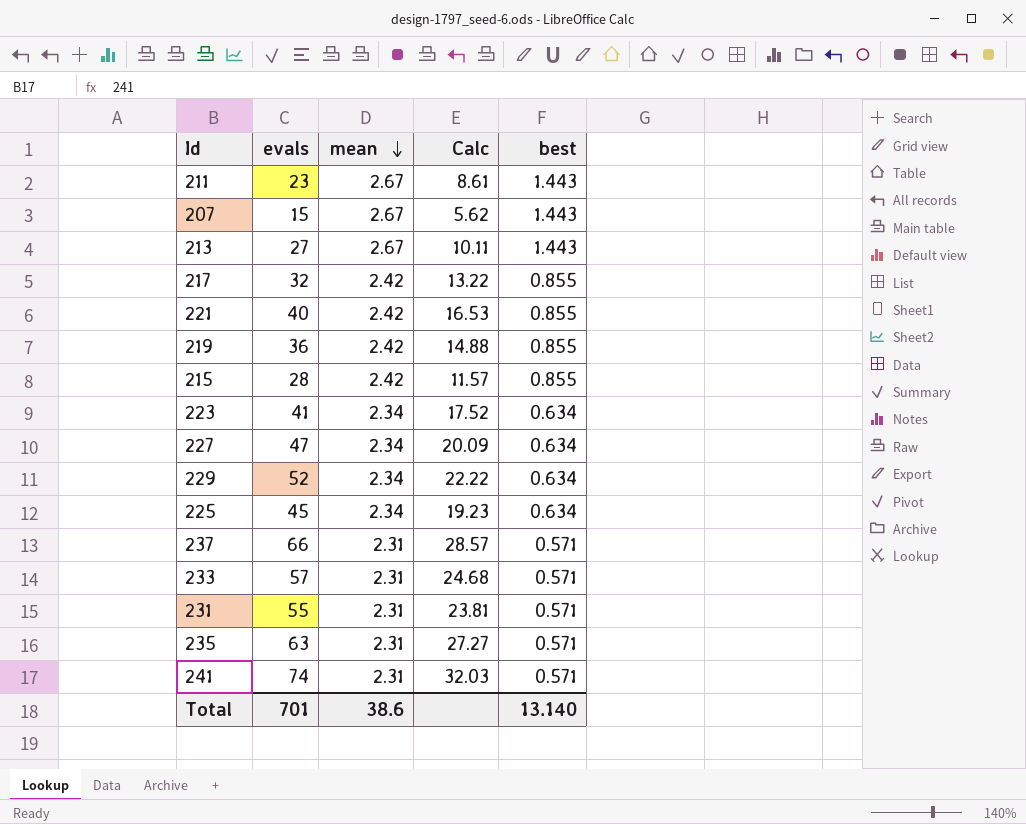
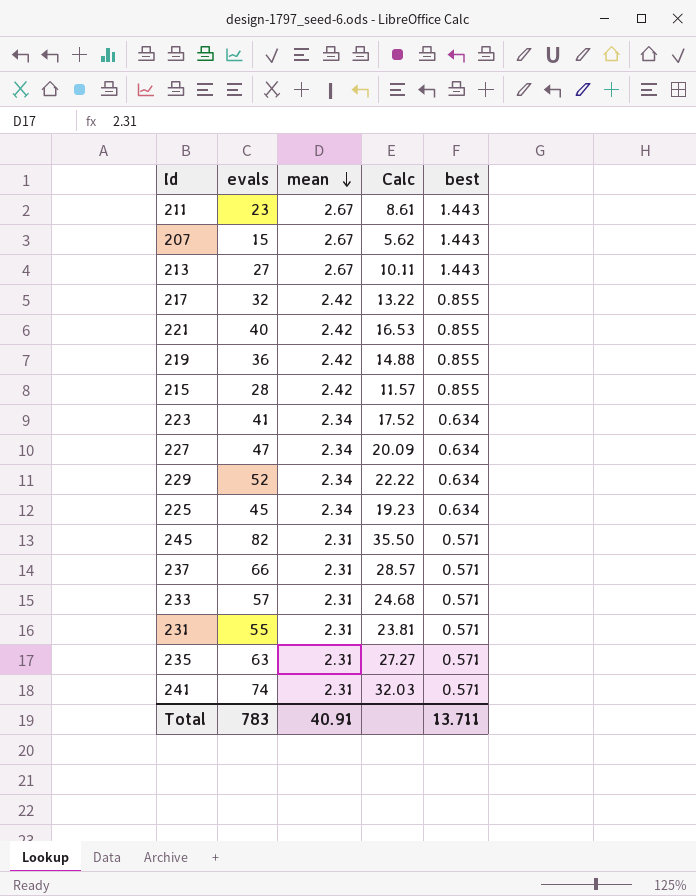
row 245: none -> 82 | 2.31 | 35.50 | 0.571
Total | evals: 701 -> 783
Total | mean: 38.6 -> 40.91
Total | best: 13.140 -> 13.711

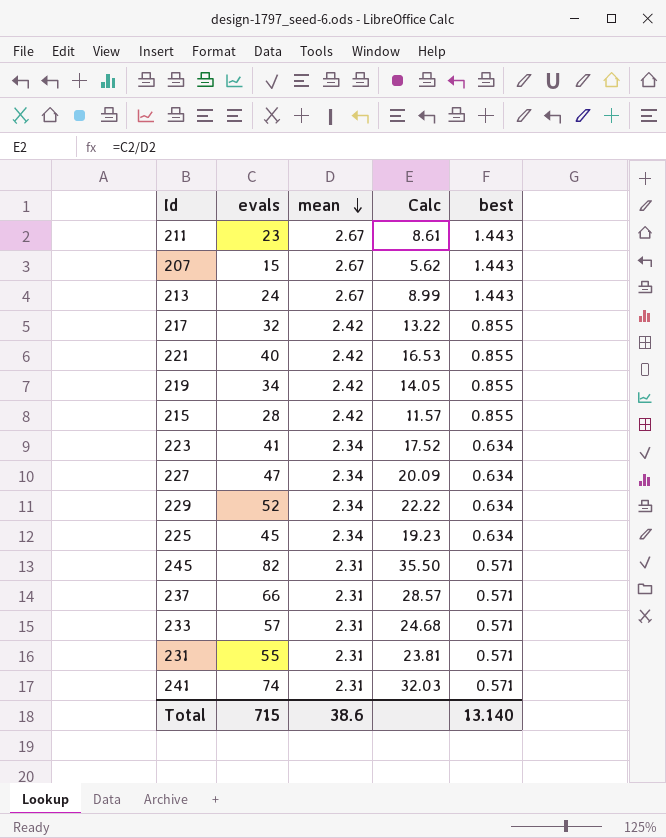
row 235: 63 | 2.31 | 27.27 | 0.571 -> none
213 | evals: 27 -> 24
213 | Calc: 10.11 -> 8.99
219 | evals: 36 -> 34
219 | Calc: 14.88 -> 14.05
Total | evals: 783 -> 715
Total | mean: 40.91 -> 38.6
Total | best: 13.711 -> 13.140

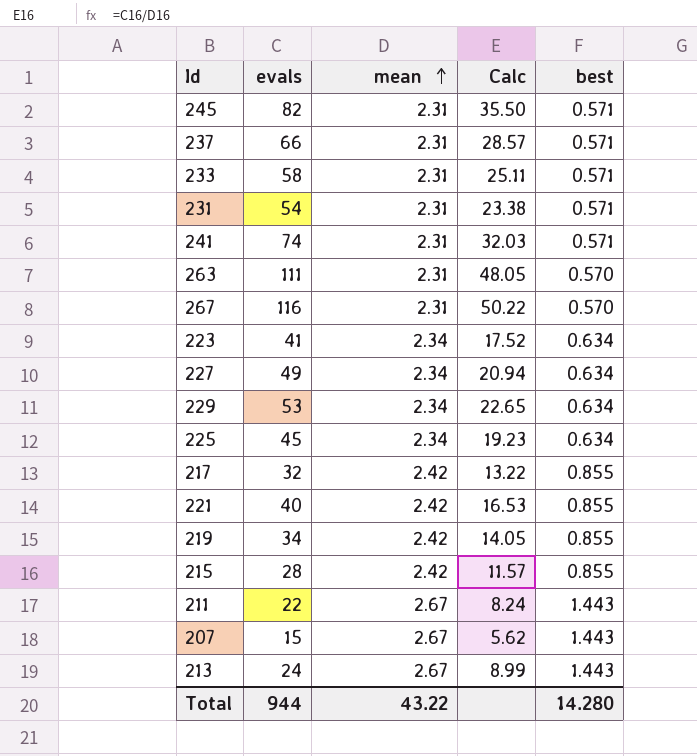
row order: mean descending -> mean ascending
233 | evals: 57 -> 58
233 | Calc: 24.68 -> 25.11
231 | evals: 55 -> 54
231 | Calc: 23.81 -> 23.38
row 263: none -> 111 | 2.31 | 48.05 | 0.570
row 267: none -> 116 | 2.31 | 50.22 | 0.570
227 | evals: 47 -> 49
227 | Calc: 20.09 -> 20.94
229 | evals: 52 -> 53
229 | Calc: 22.22 -> 22.65
211 | evals: 23 -> 22
211 | Calc: 8.61 -> 8.24
Total | evals: 715 -> 944
Total | mean: 38.6 -> 43.22
Total | best: 13.140 -> 14.280

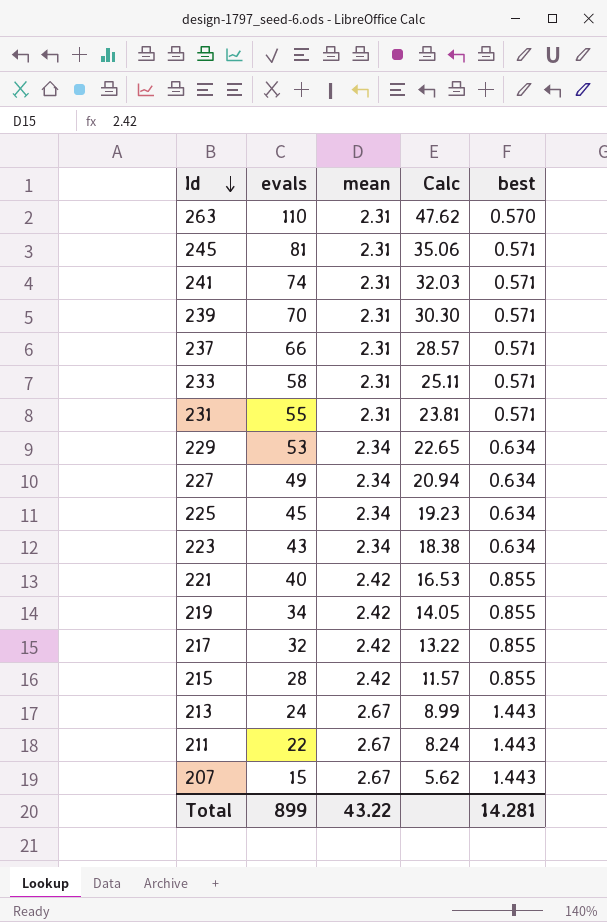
row order: mean ascending -> Id descending
row 267: 116 | 2.31 | 50.22 | 0.570 -> none
263 | evals: 111 -> 110
263 | Calc: 48.05 -> 47.62
245 | evals: 82 -> 81
245 | Calc: 35.50 -> 35.06
row 239: none -> 70 | 2.31 | 30.30 | 0.571
231 | evals: 54 -> 55
231 | Calc: 23.38 -> 23.81
223 | evals: 41 -> 43
223 | Calc: 17.52 -> 18.38
Total | evals: 944 -> 899
Total | best: 14.280 -> 14.281

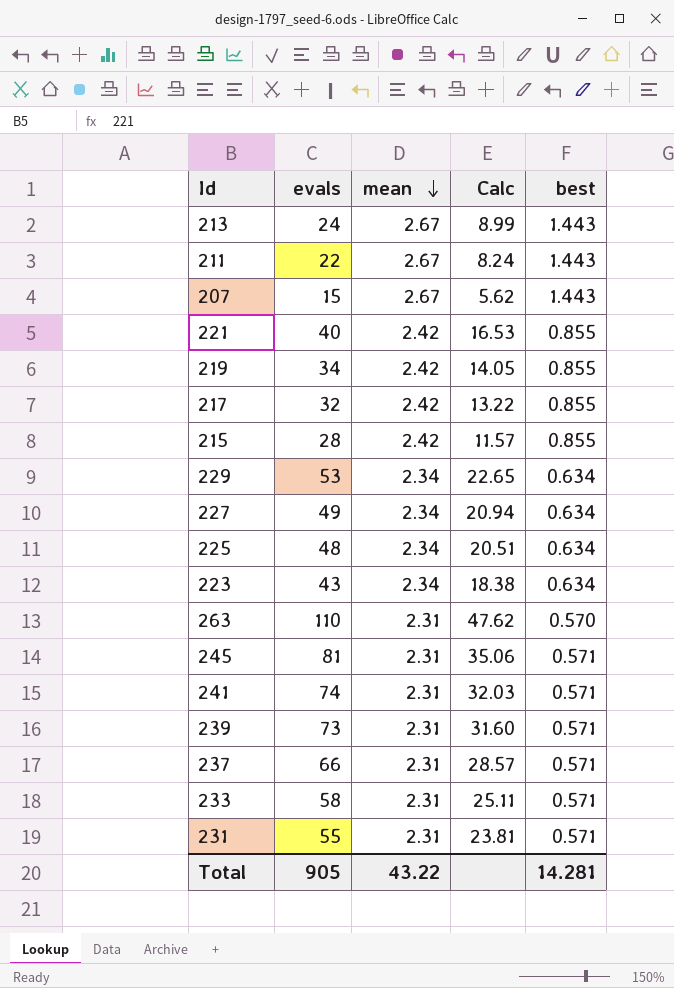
row order: Id descending -> mean descending
225 | evals: 45 -> 48
225 | Calc: 19.23 -> 20.51
239 | evals: 70 -> 73
239 | Calc: 30.30 -> 31.60
Total | evals: 899 -> 905

